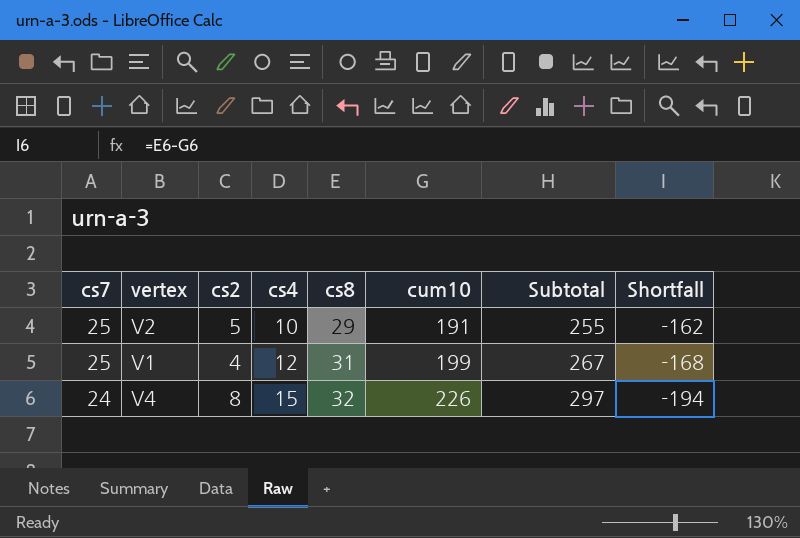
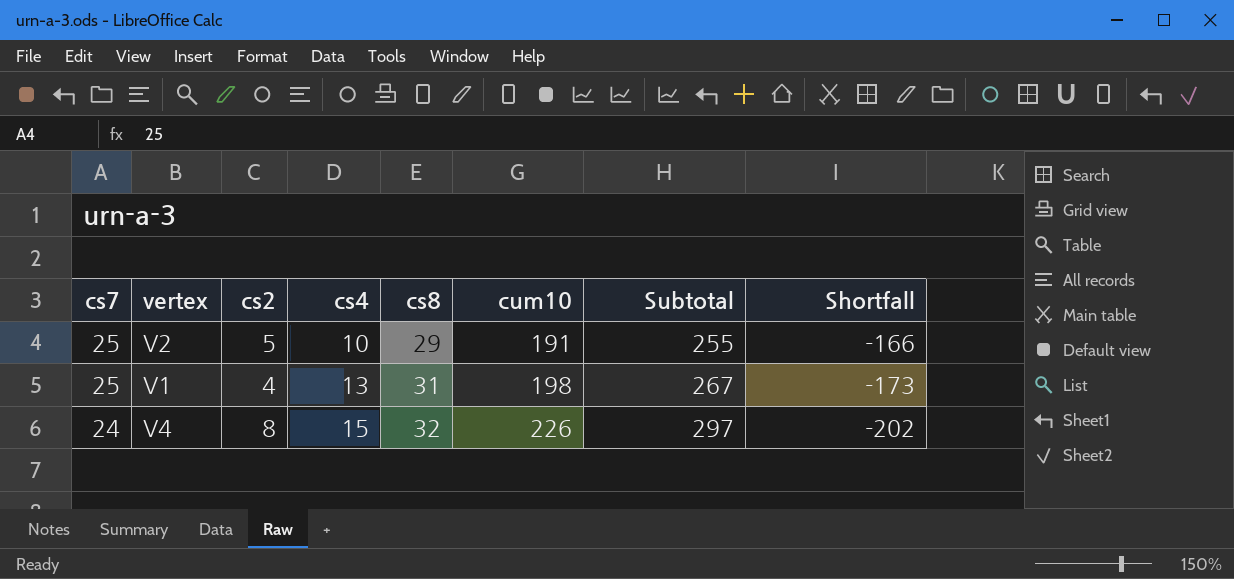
column Shortfall | formula: [cs8] - [cum10] -> [cs7] - [cum10]
V1 | cs4: 12 -> 13
V1 | cum10: 199 -> 198

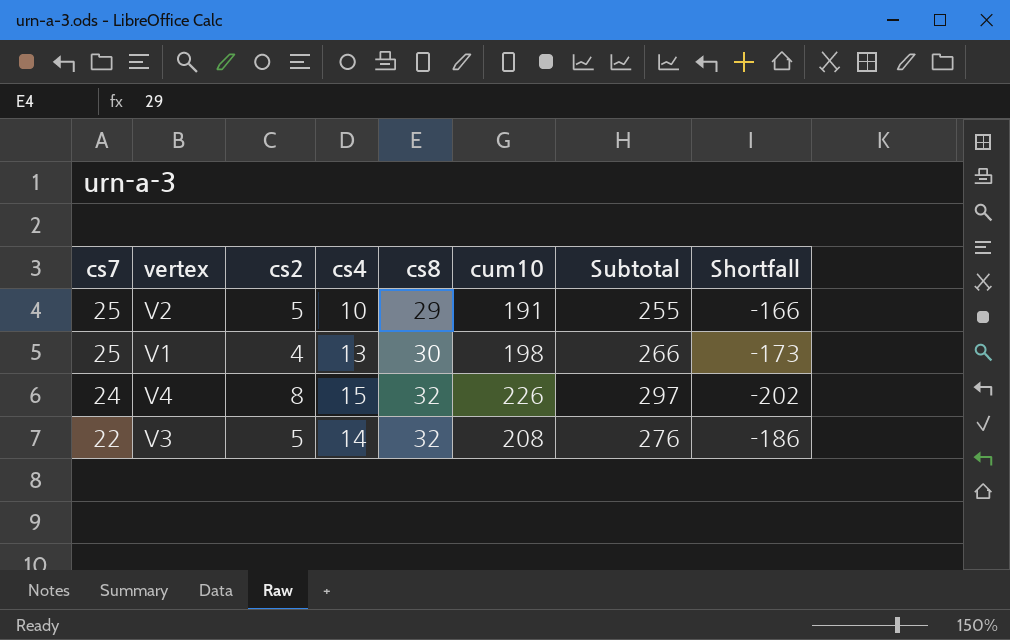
V1 | cs8: 31 -> 30
V1 | Subtotal: 267 -> 266
row V3: none -> 22 | 5 | 14 | 32 | 208 | 276 | -186

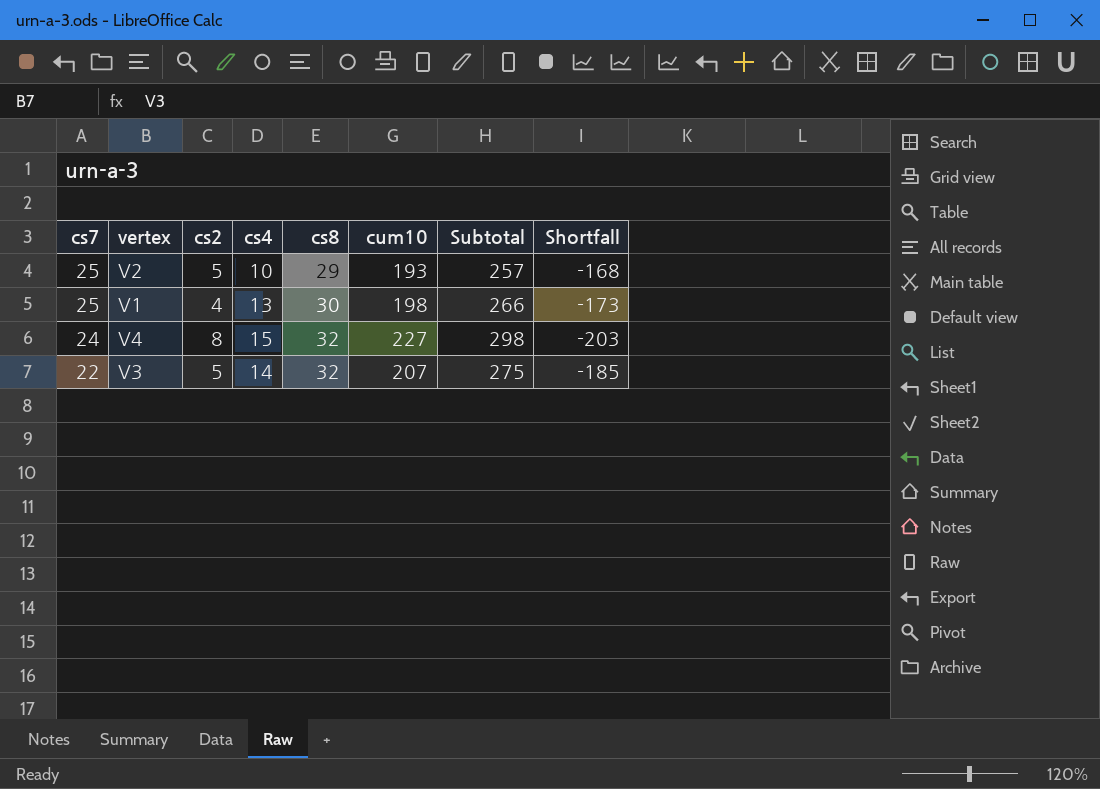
V2 | cum10: 191 -> 193
V2 | Subtotal: 255 -> 257
V2 | Shortfall: -166 -> -168
V4 | cum10: 226 -> 227
V4 | Subtotal: 297 -> 298
V4 | Shortfall: -202 -> -203
V3 | cum10: 208 -> 207
V3 | Subtotal: 276 -> 275
V3 | Shortfall: -186 -> -185

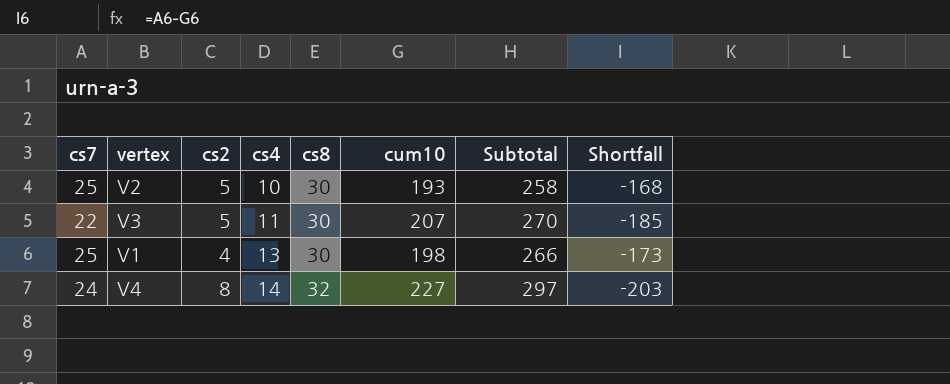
row order: cs7 descending -> cs4 ascending
V2 | cs8: 29 -> 30
V2 | Subtotal: 257 -> 258
V3 | cs4: 14 -> 11
V3 | cs8: 32 -> 30
V3 | Subtotal: 275 -> 270
V4 | cs4: 15 -> 14
V4 | Subtotal: 298 -> 297

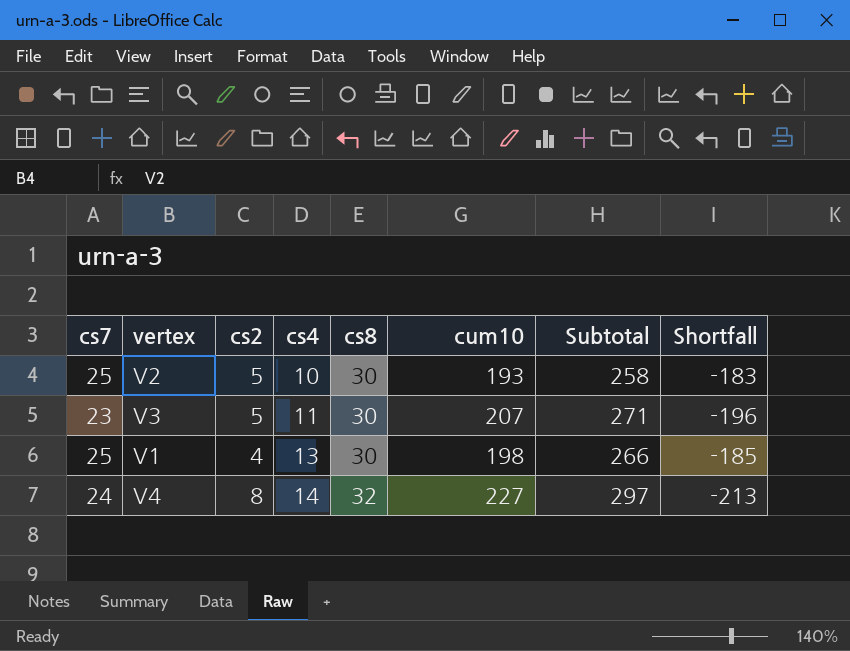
column Shortfall | formula: [cs7] - [cum10] -> [cs4] - [cum10]
V3 | cs7: 22 -> 23
V3 | Subtotal: 270 -> 271

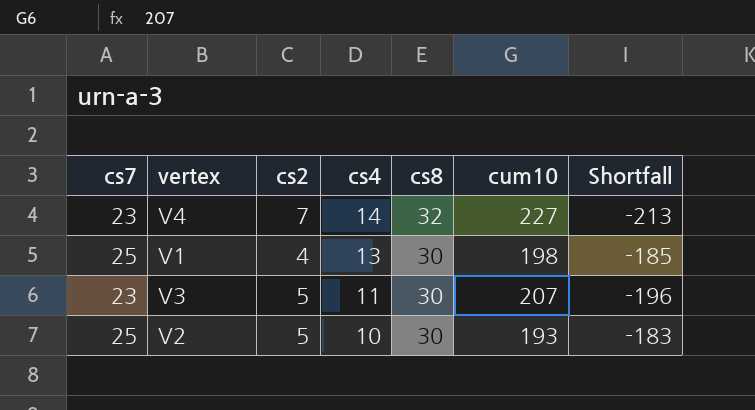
row order: cs4 ascending -> cs4 descending
column Subtotal | formula: [cs7] + [cs4] + [cs8] + [cum10] -> none
V4 | cs7: 24 -> 23
V4 | cs2: 8 -> 7

